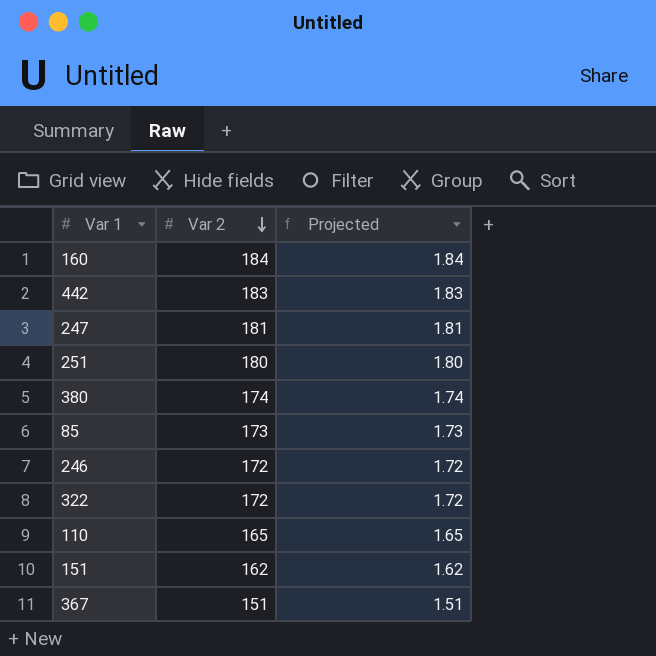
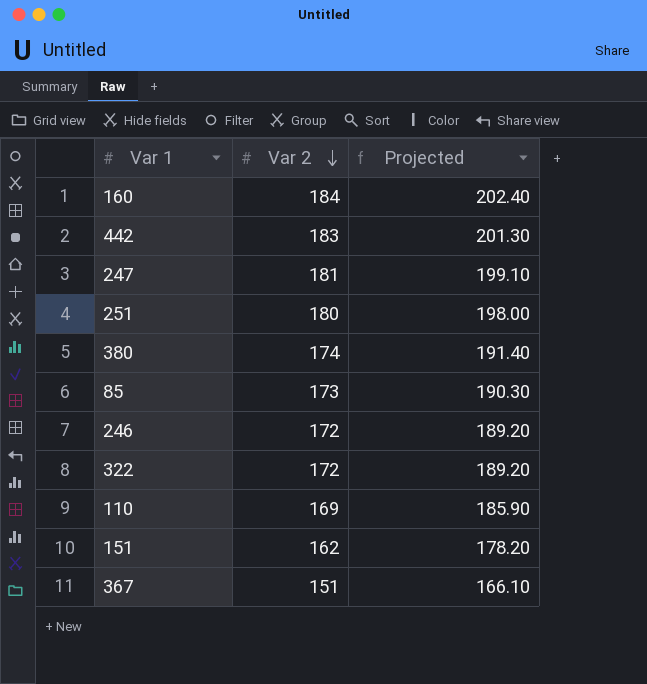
column Projected | formula: [Var 2] * 0.01 -> [Var 2] * 1.1
110 | Var 2: 165 -> 169

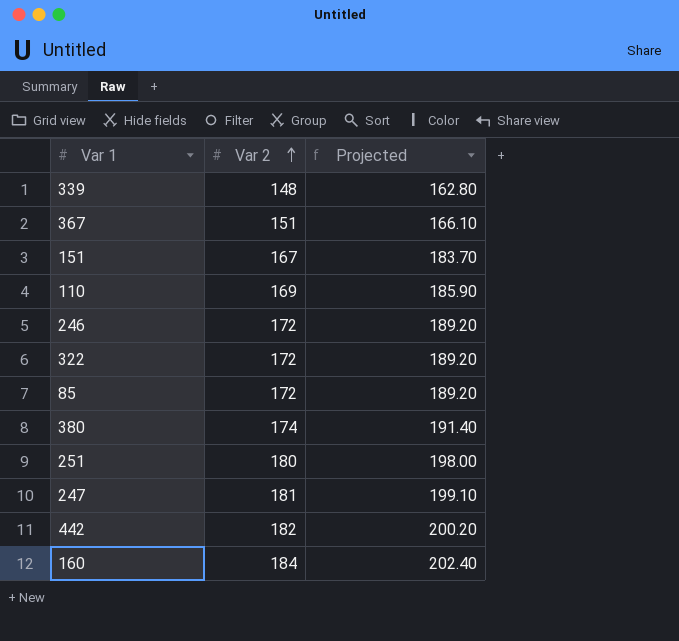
row order: Var 2 descending -> Var 2 ascending
row 339: none -> 148 | 162.80
151 | Var 2: 162 -> 167
151 | Projected: 178.20 -> 183.70
85 | Var 2: 173 -> 172
85 | Projected: 190.30 -> 189.20
442 | Var 2: 183 -> 182
442 | Projected: 201.30 -> 200.20

